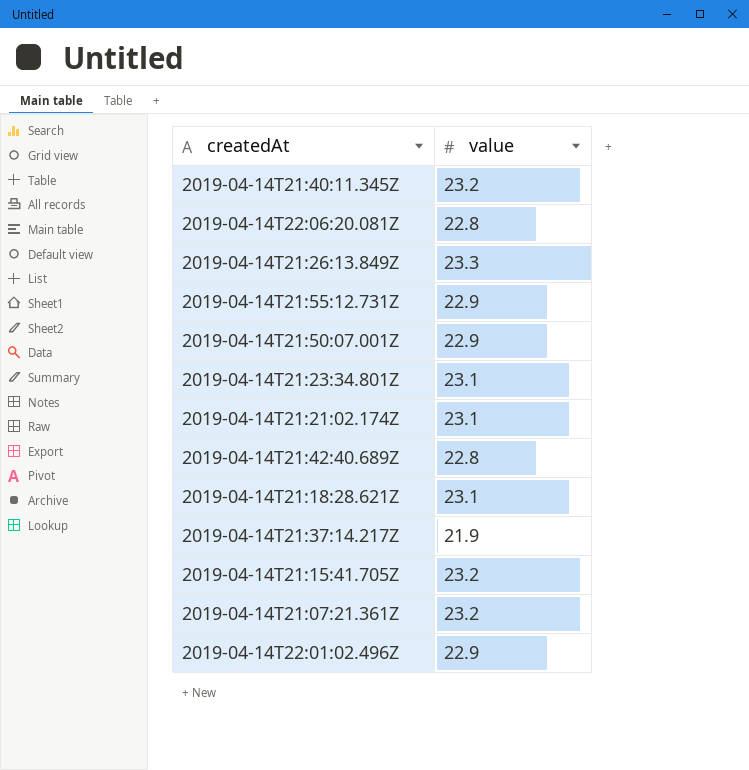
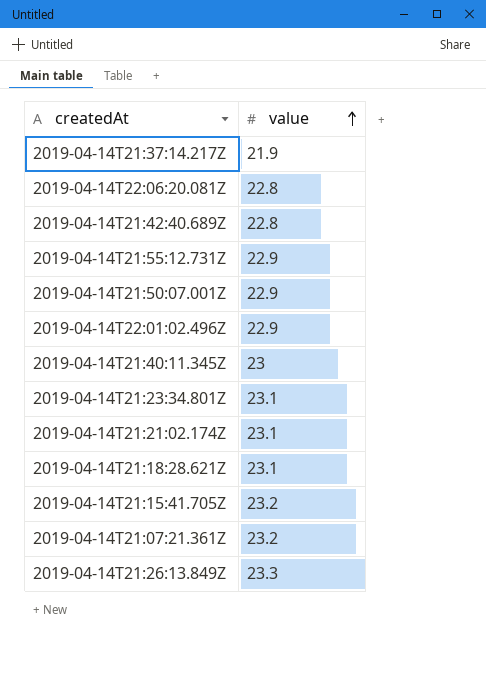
row order: none -> value ascending
2019-04-14T21:40:11.345Z | value: 23.2 -> 23

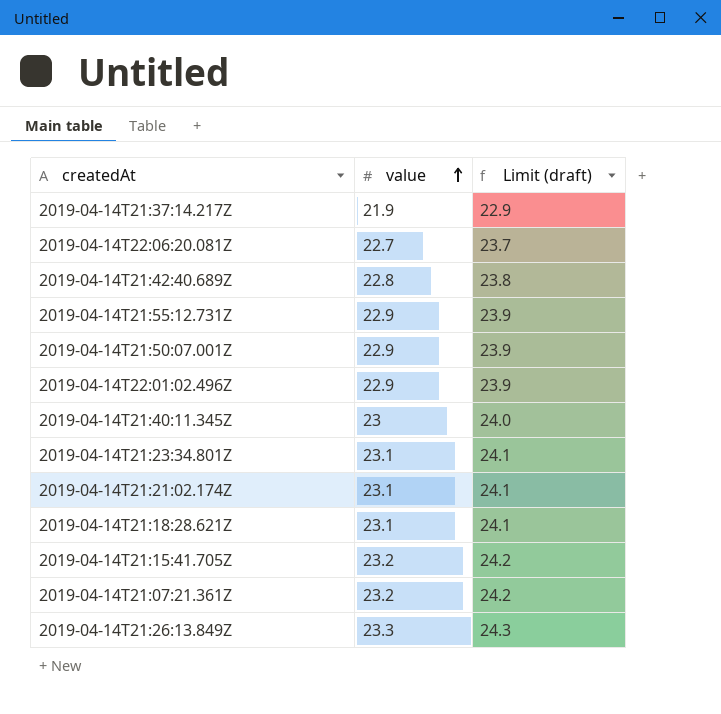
column Limit (draft) | formula: none -> [value] + 1
2019-04-14T22:06:20.081Z | value: 22.8 -> 22.7

